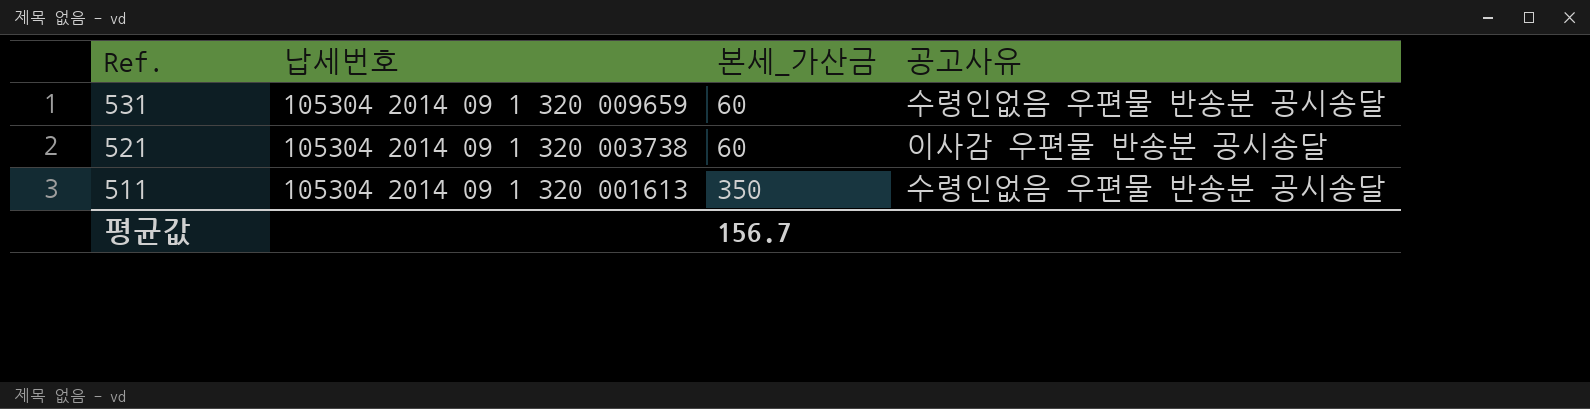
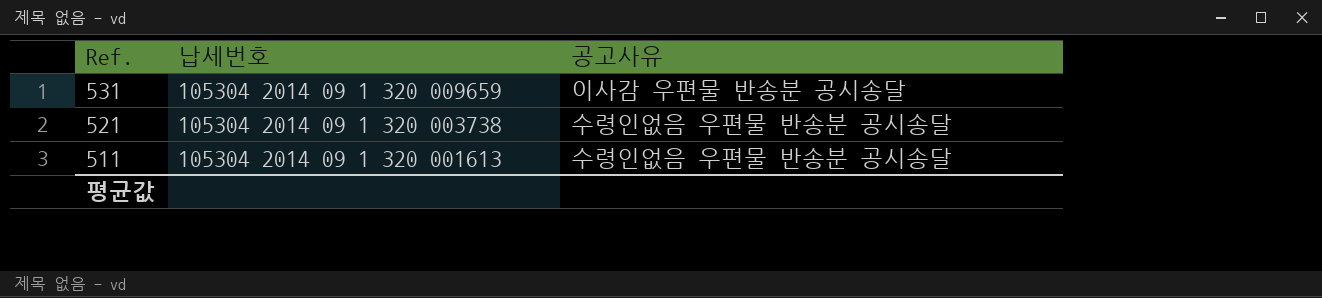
column 본세_가산금 | position: 3 -> none
531 | 공고사유: 수령인없음 우편물 반송분 공시송달 -> 이사감 우편물 반송분 공시송달
521 | 공고사유: 이사감 우편물 반송분 공시송달 -> 수령인없음 우편물 반송분 공시송달

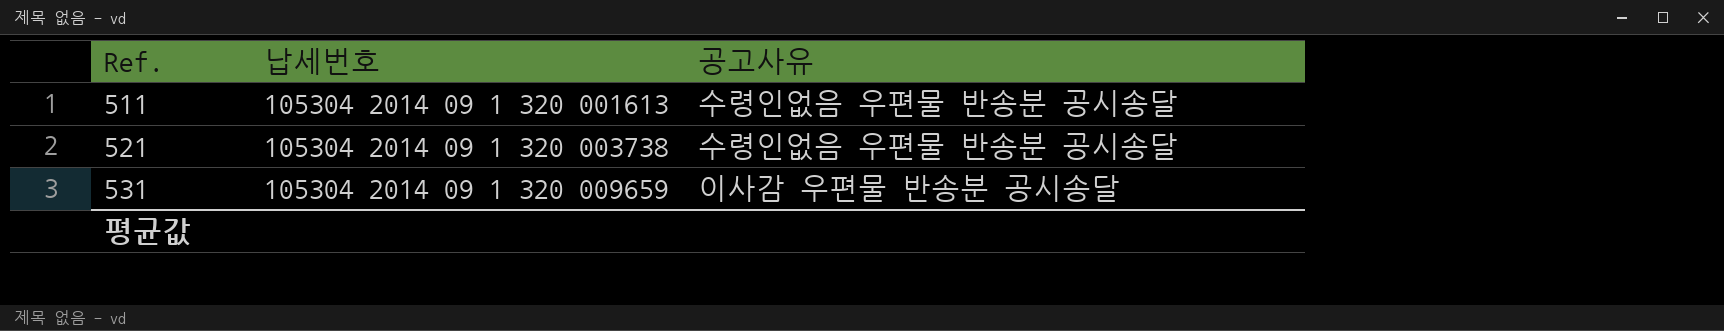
row order: Ref. descending -> Ref. ascending

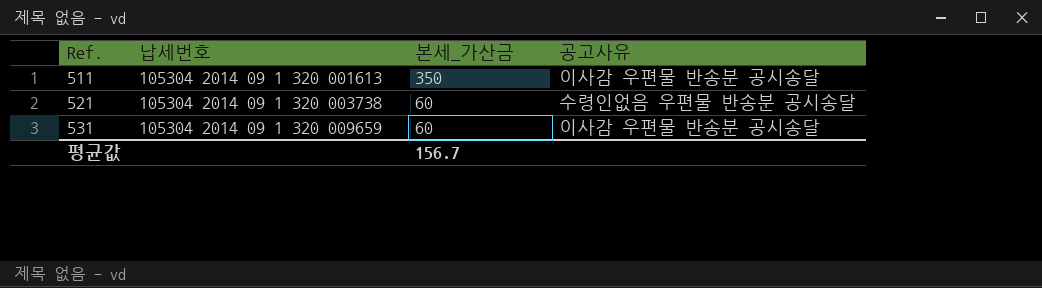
column 본세_가산금 | position: none -> 3
511 | 공고사유: 수령인없음 우편물 반송분 공시송달 -> 이사감 우편물 반송분 공시송달

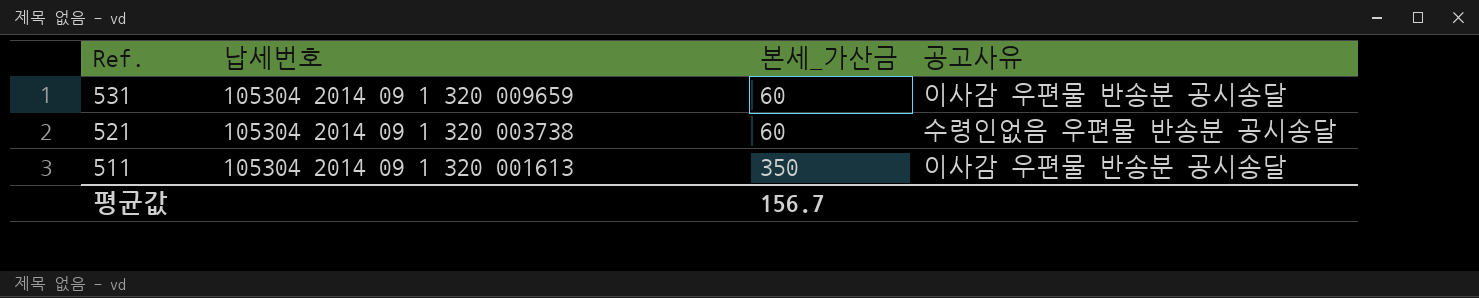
row order: Ref. ascending -> Ref. descending

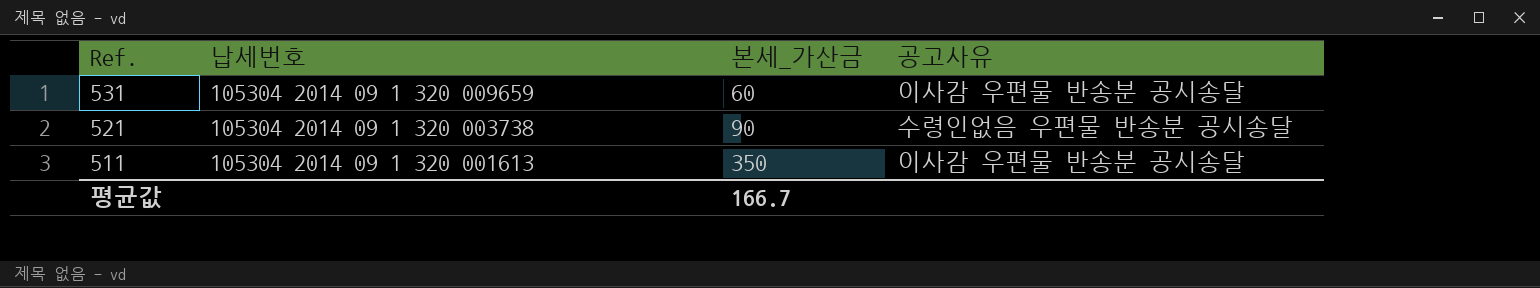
521 | 본세_가산금: 60 -> 90
평균값 | 본세_가산금: 156.7 -> 166.7

